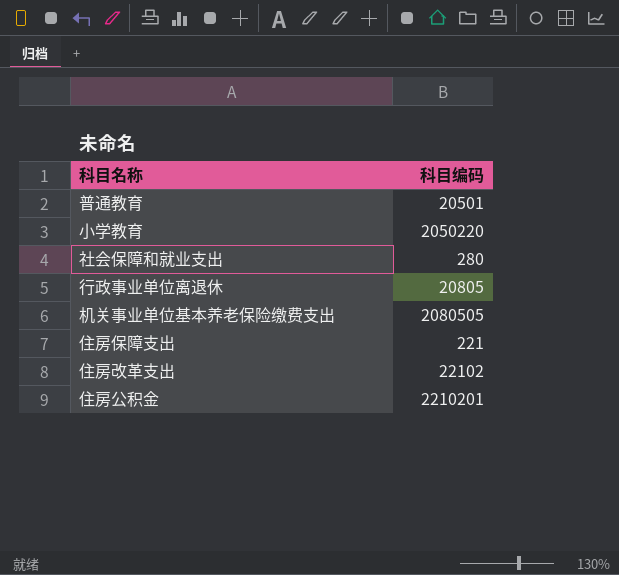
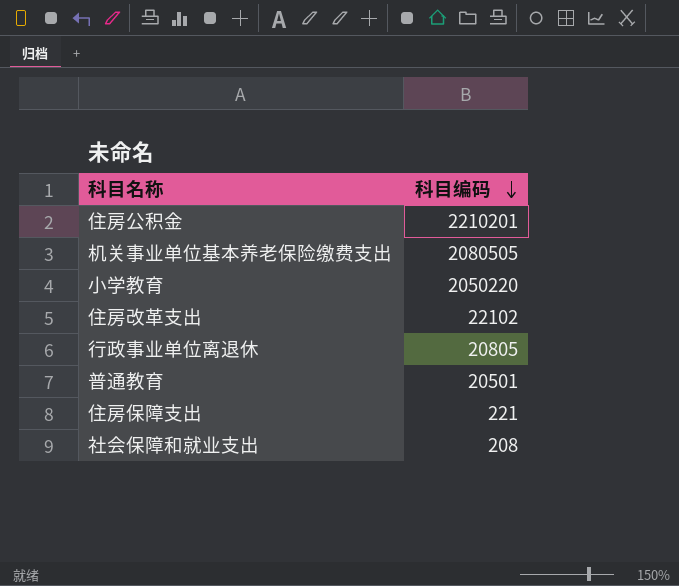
row order: none -> 科目编码 descending
社会保障和就业支出 | 科目编码: 280 -> 208

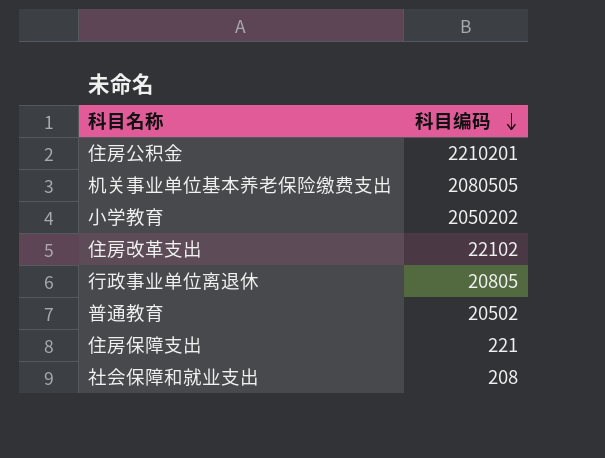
小学教育 | 科目编码: 2050220 -> 2050202
普通教育 | 科目编码: 20501 -> 20502

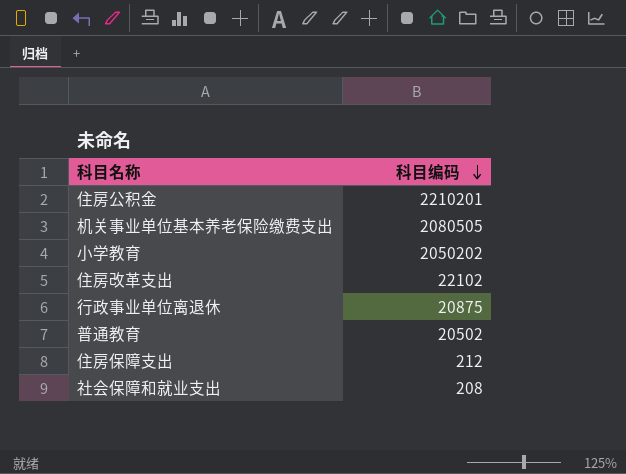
行政事业单位离退休 | 科目编码: 20805 -> 20875
住房保障支出 | 科目编码: 221 -> 212

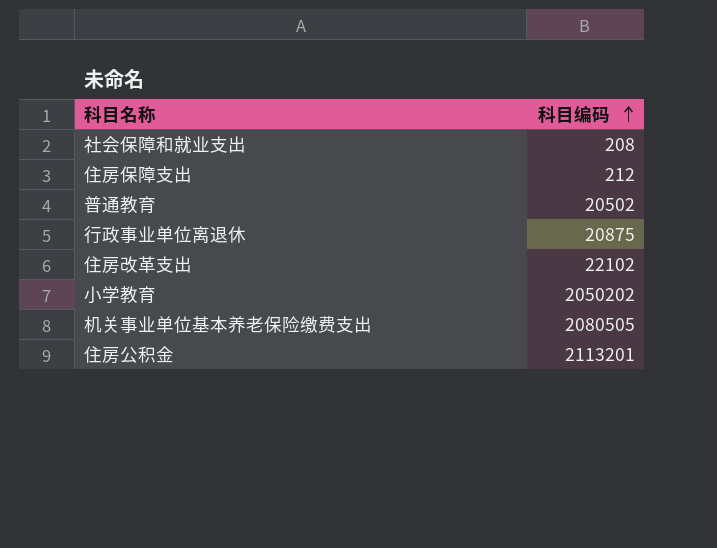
row order: 科目编码 descending -> 科目编码 ascending
住房公积金 | 科目编码: 2210201 -> 2113201

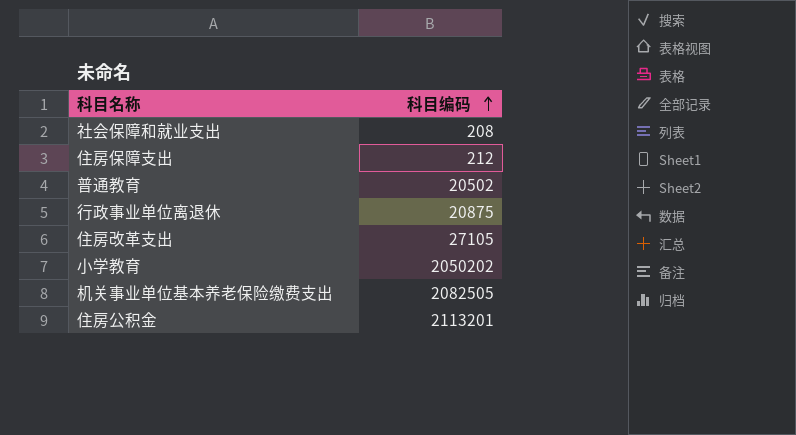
住房改革支出 | 科目编码: 22102 -> 27105
机关事业单位基本养老保险缴费支出 | 科目编码: 2080505 -> 2082505

